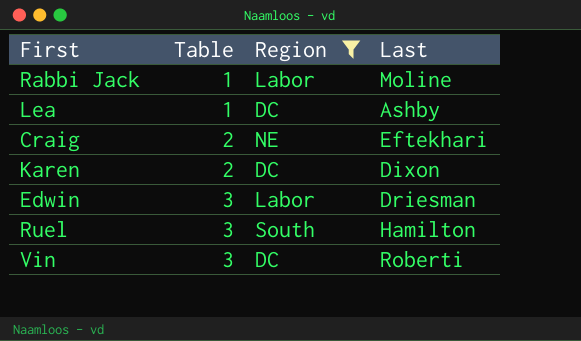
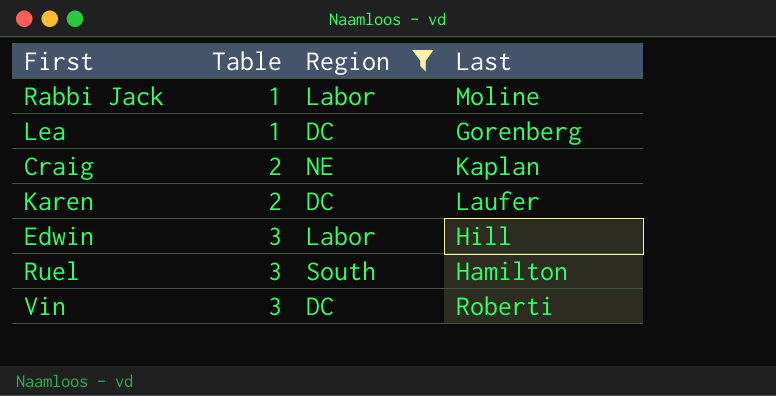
Lea | Last: Ashby -> Gorenberg
Craig | Last: Eftekhari -> Kaplan
Karen | Last: Dixon -> Laufer
Edwin | Last: Driesman -> Hill

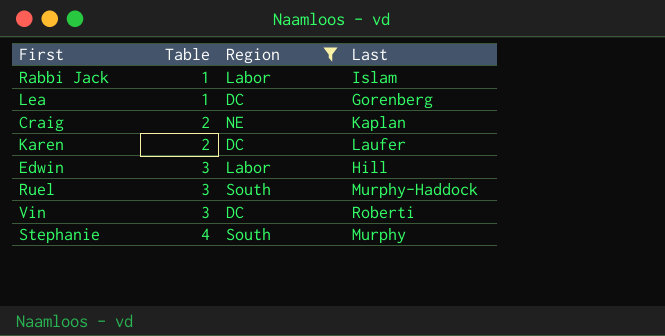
Rabbi Jack | Last: Moline -> Islam
Ruel | Last: Hamilton -> Murphy-Haddock
row Stephanie: none -> 4 | South | Murphy

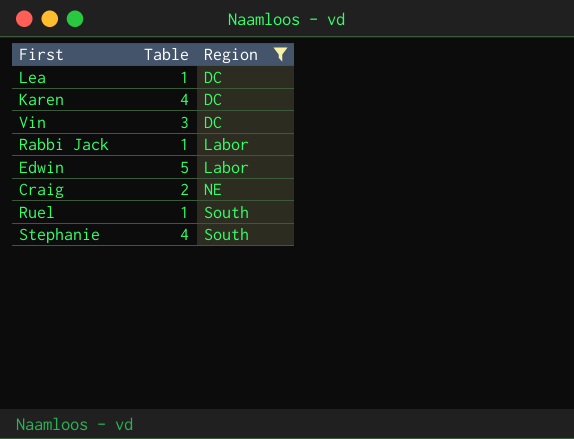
row order: Table ascending -> Region ascending
column Last | position: 4 -> none
Karen | Table: 2 -> 4
Edwin | Table: 3 -> 5
Ruel | Table: 3 -> 1

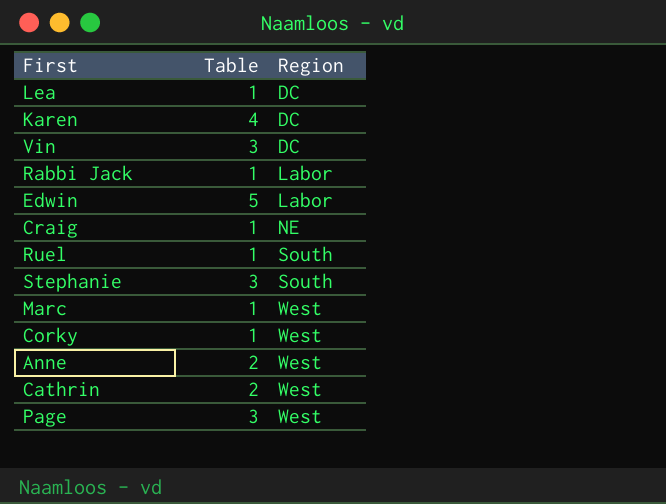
filter: Region != West -> none
Craig | Table: 2 -> 1
Stephanie | Table: 4 -> 3

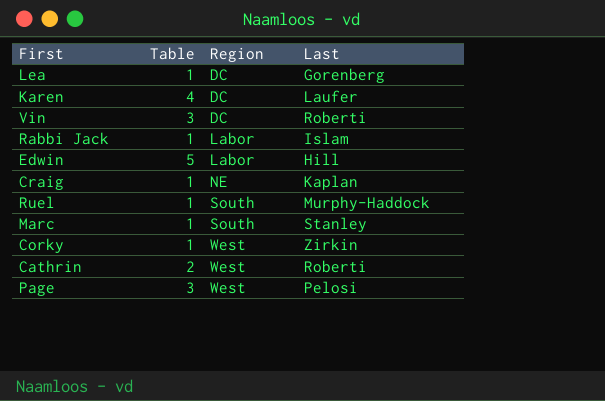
column Last | position: none -> 4
row Stephanie: 3 | South -> none
row Anne: 2 | West -> none
Marc | Region: West -> South

